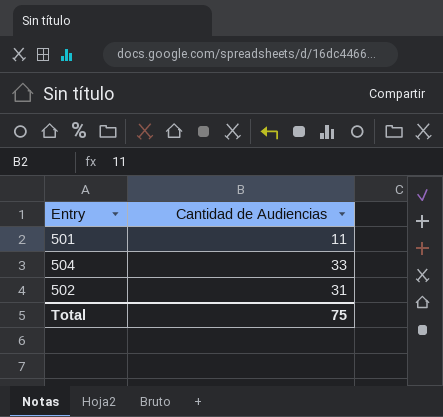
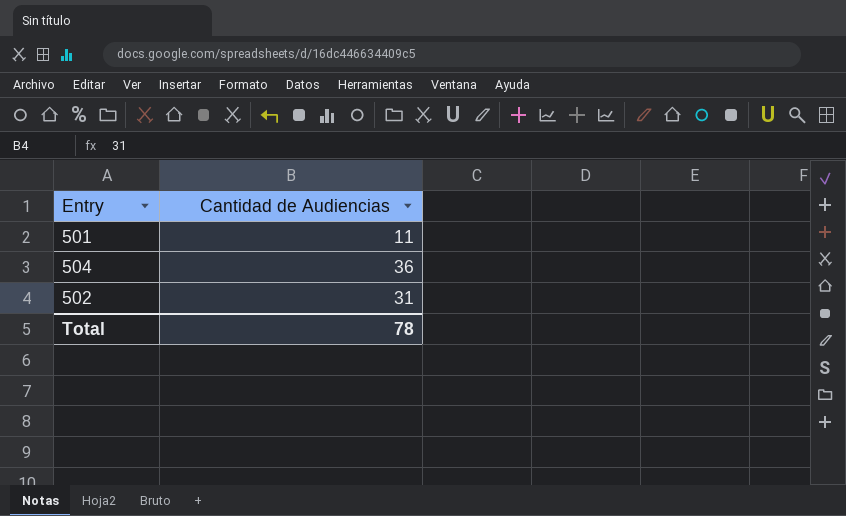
504 | Cantidad de Audiencias: 33 -> 36
Total | Cantidad de Audiencias: 75 -> 78

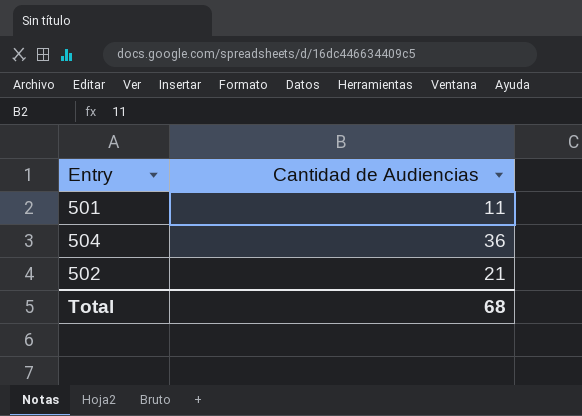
502 | Cantidad de Audiencias: 31 -> 21
Total | Cantidad de Audiencias: 78 -> 68

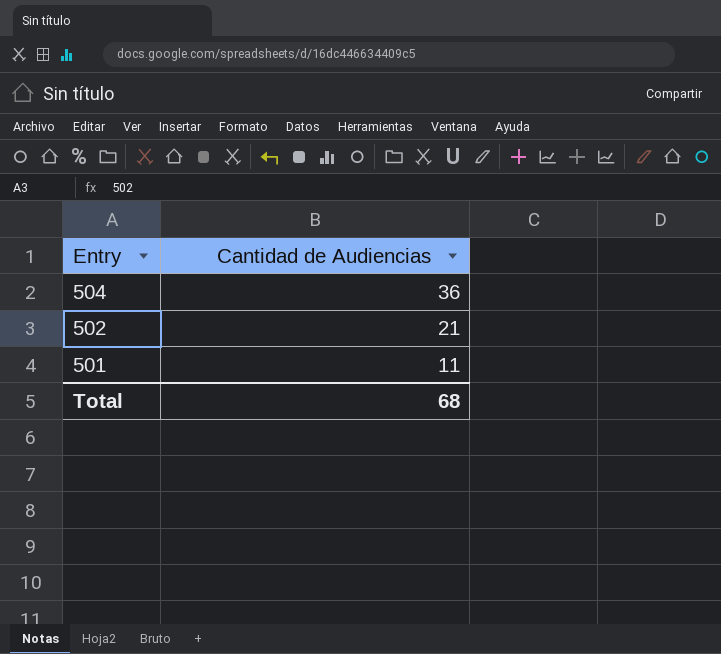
row order: none -> Entry descending

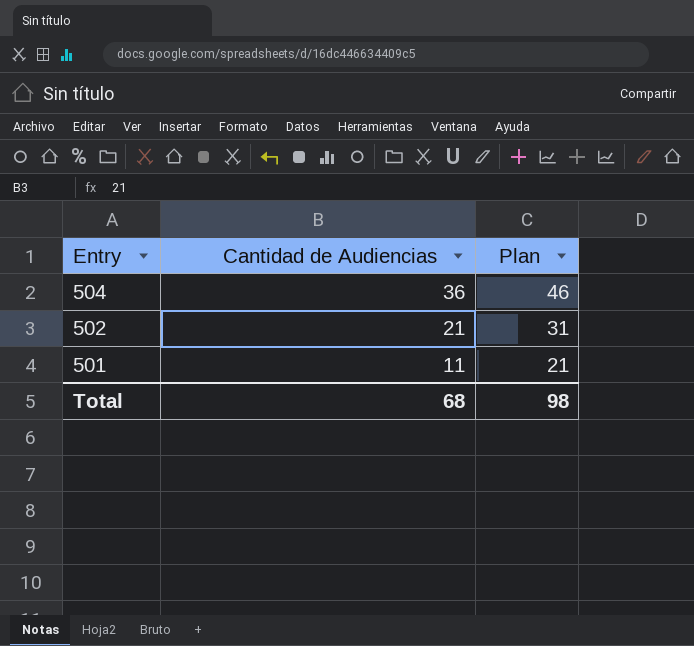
column Plan | formula: none -> [Cantidad de Audiencias] + 10

